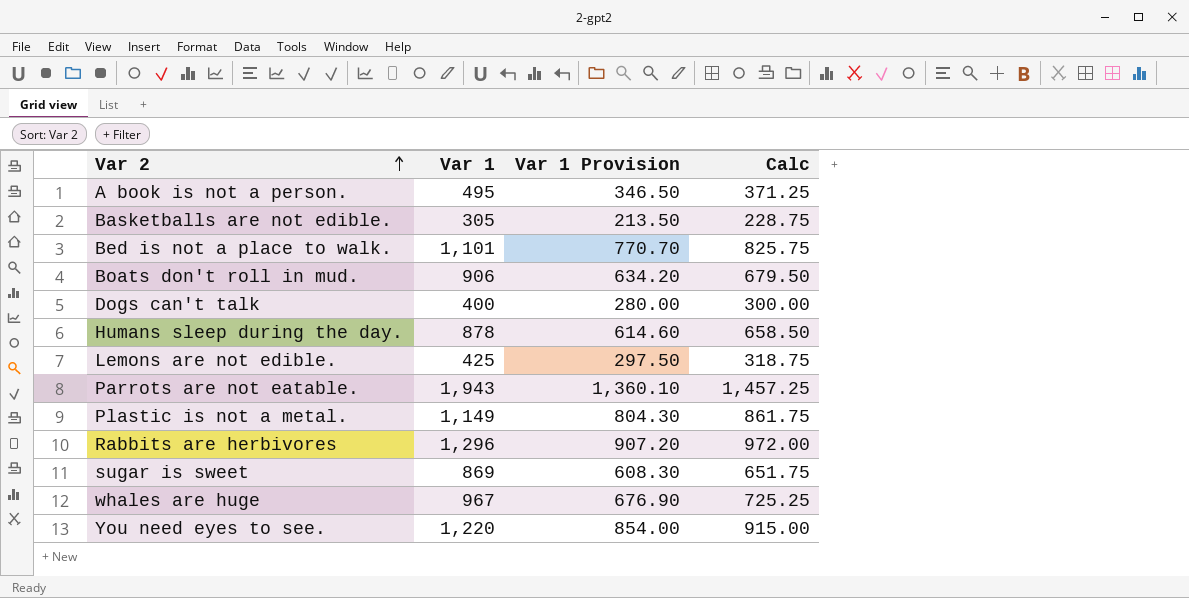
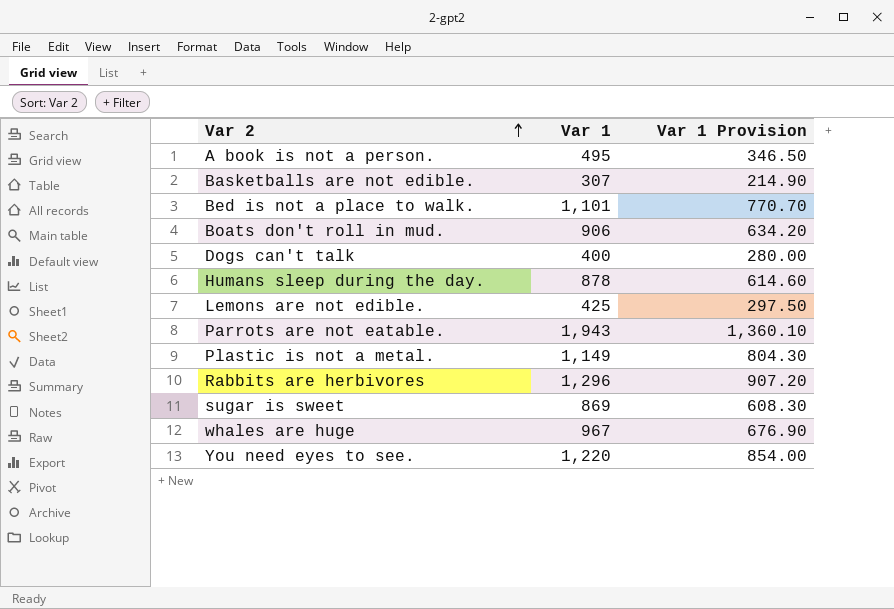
column Calc | formula: [Var 1] * 0.75 -> none
Basketballs are not edible. | Var 1: 305 -> 307
Basketballs are not edible. | Var 1 Provision: 213.50 -> 214.90

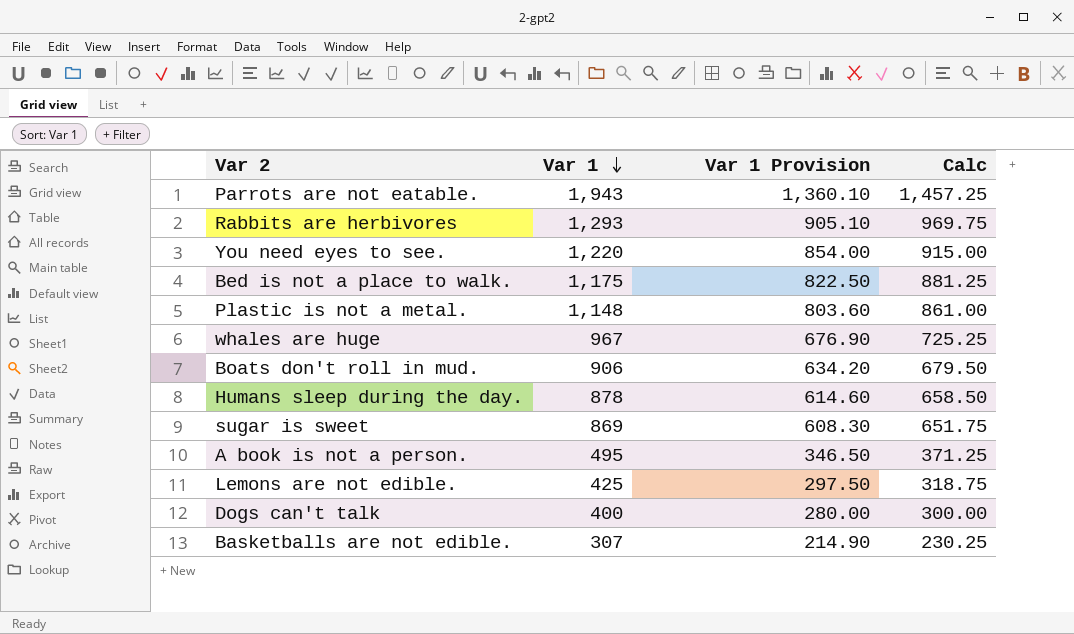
row order: Var 2 ascending -> Var 1 descending
column Calc | formula: none -> [Var 1] * 0.75
Rabbits are herbivores | Var 1: 1,296 -> 1,293
Rabbits are herbivores | Var 1 Provision: 907.20 -> 905.10
Bed is not a place to walk. | Var 1: 1,101 -> 1,175
Bed is not a place to walk. | Var 1 Provision: 770.70 -> 822.50
Plastic is not a metal. | Var 1: 1,149 -> 1,148
Plastic is not a metal. | Var 1 Provision: 804.30 -> 803.60

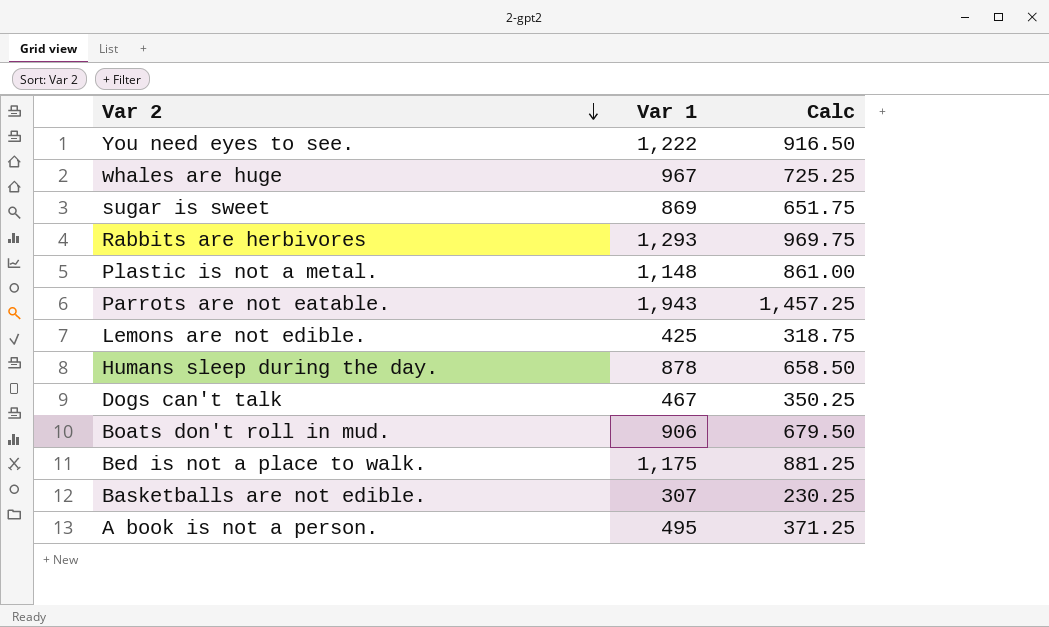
row order: Var 1 descending -> Var 2 descending
column Var 1 Provision | formula: [Var 1] * 0.7 -> none
You need eyes to see. | Var 1: 1,220 -> 1,222
You need eyes to see. | Calc: 915.00 -> 916.50
Dogs can't talk | Var 1: 400 -> 467
Dogs can't talk | Calc: 300.00 -> 350.25

